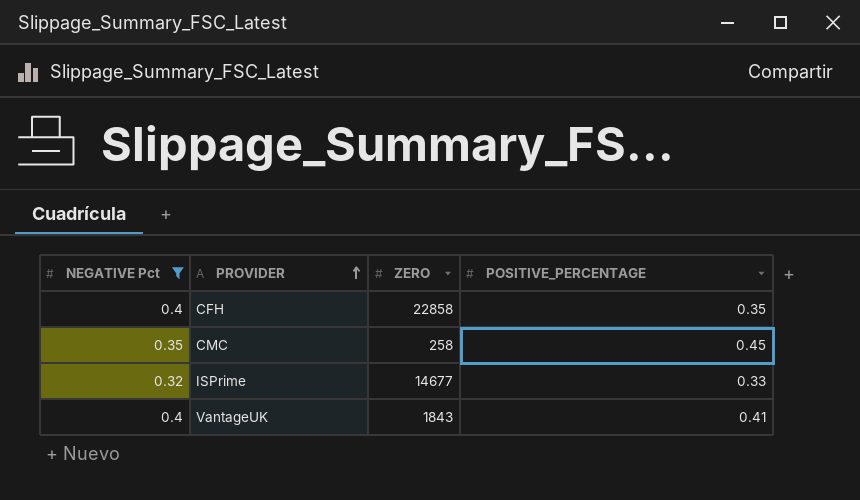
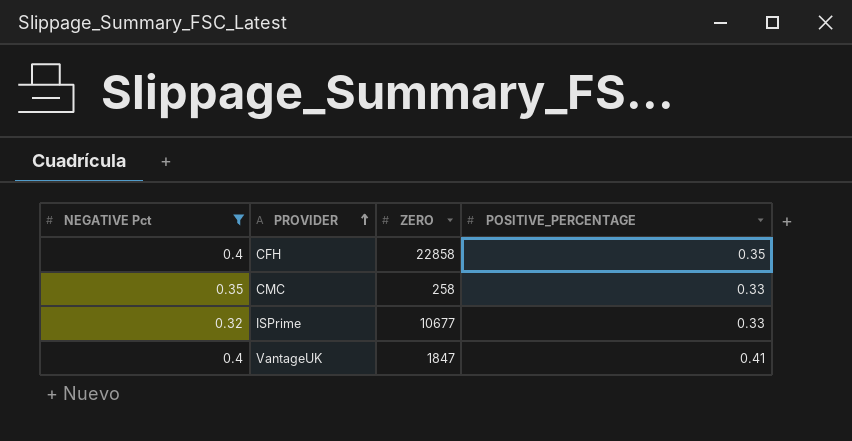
CMC | POSITIVE_PERCENTAGE: 0.45 -> 0.33
ISPrime | ZERO: 14677 -> 10677
VantageUK | ZERO: 1843 -> 1847

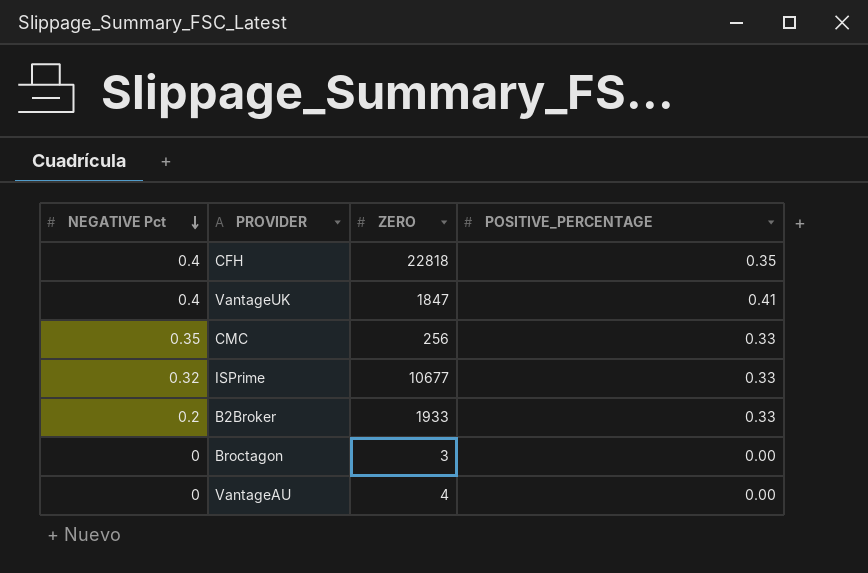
filter: NEGATIVE Pct >= 0.32 -> none
row order: PROVIDER ascending -> NEGATIVE Pct descending
CFH | ZERO: 22858 -> 22818
CMC | ZERO: 258 -> 256

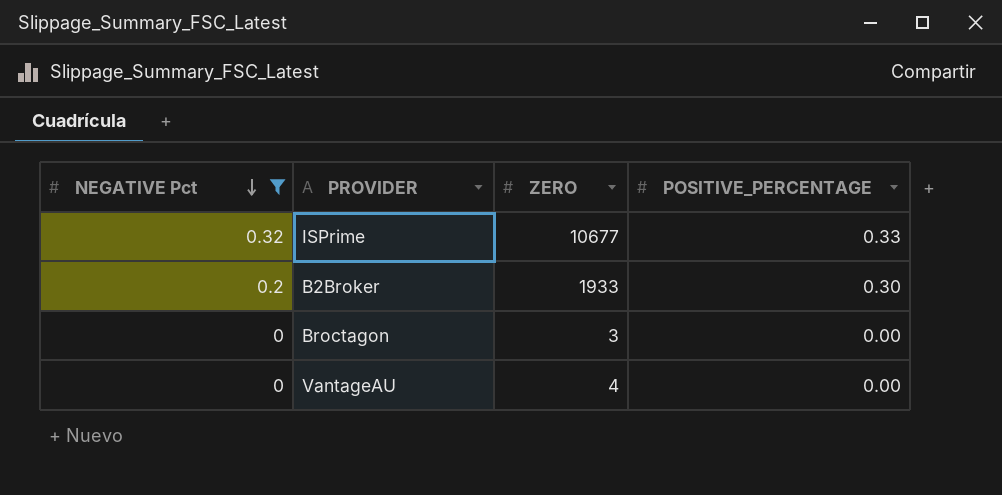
filter: none -> NEGATIVE Pct <= 0.32
B2Broker | POSITIVE_PERCENTAGE: 0.33 -> 0.30

